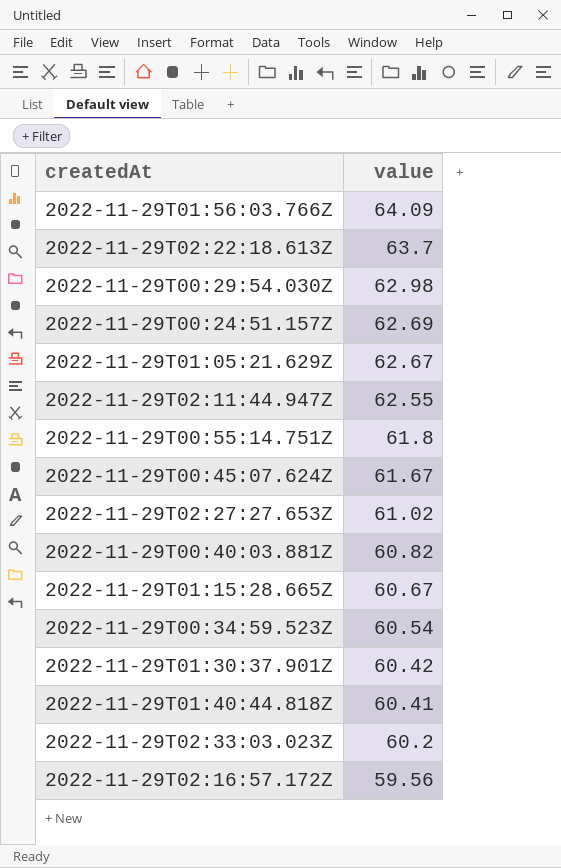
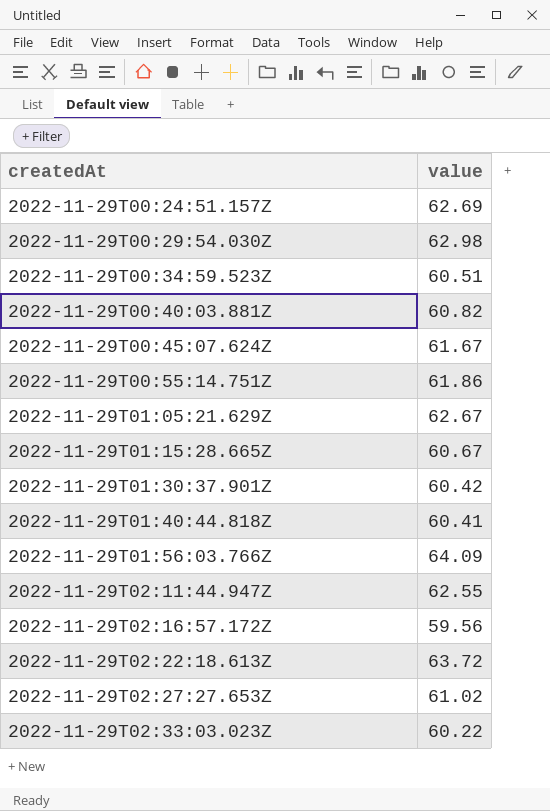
row order: value descending -> createdAt ascending
2022-11-29T00:34:59.523Z | value: 60.54 -> 60.51
2022-11-29T00:55:14.751Z | value: 61.8 -> 61.86
2022-11-29T02:22:18.613Z | value: 63.7 -> 63.72
2022-11-29T02:33:03.023Z | value: 60.2 -> 60.22

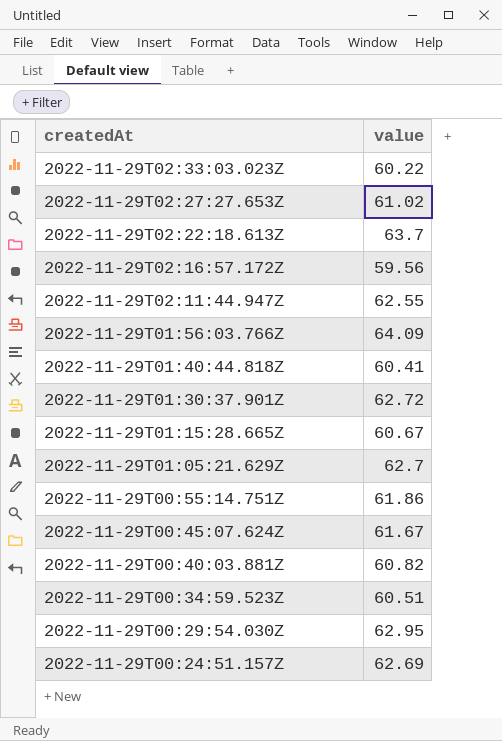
row order: createdAt ascending -> createdAt descending
2022-11-29T02:22:18.613Z | value: 63.72 -> 63.7
2022-11-29T01:30:37.901Z | value: 60.42 -> 62.72
2022-11-29T01:05:21.629Z | value: 62.67 -> 62.7
2022-11-29T00:29:54.030Z | value: 62.98 -> 62.95

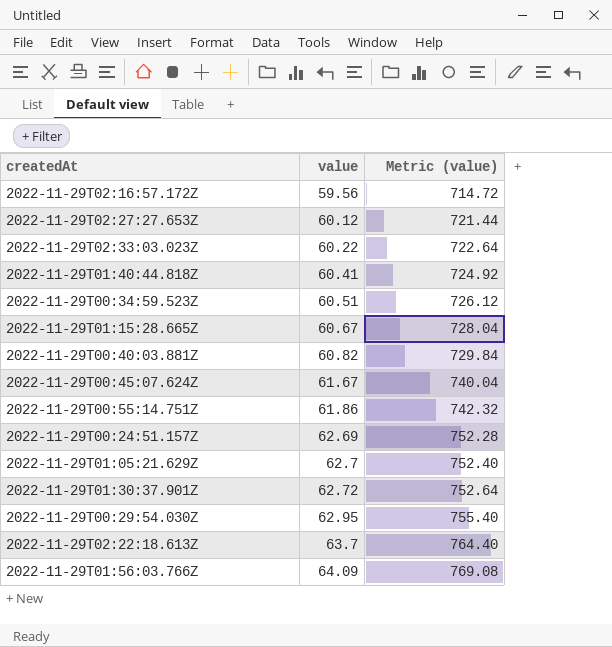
row order: createdAt descending -> value ascending
column Metric (value) | formula: none -> [value] * 12
row 2022-11-29T02:11:44.947Z: 62.55 -> none
2022-11-29T02:27:27.653Z | value: 61.02 -> 60.12

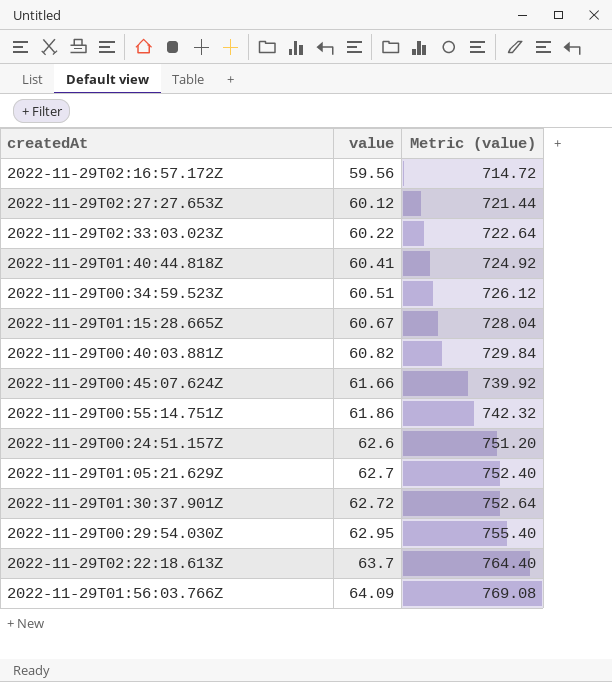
2022-11-29T00:45:07.624Z | value: 61.67 -> 61.66
2022-11-29T00:45:07.624Z | Metric (value): 740.04 -> 739.92
2022-11-29T00:24:51.157Z | value: 62.69 -> 62.6
2022-11-29T00:24:51.157Z | Metric (value): 752.28 -> 751.20

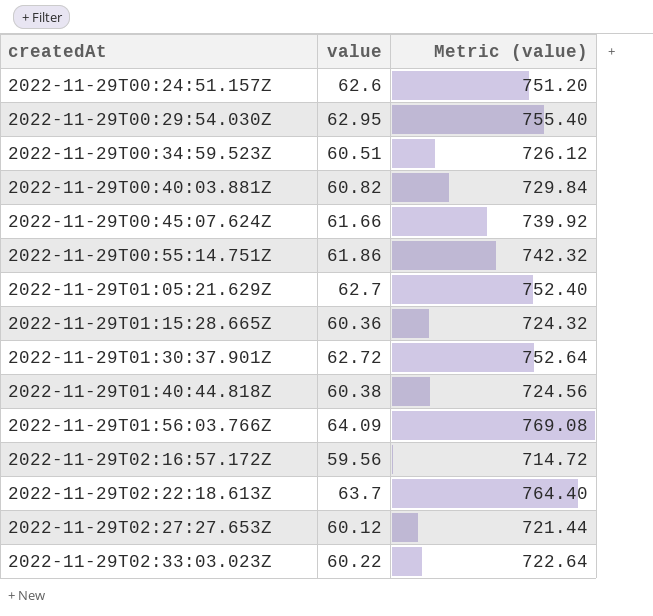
row order: value ascending -> createdAt ascending
2022-11-29T01:15:28.665Z | value: 60.67 -> 60.36
2022-11-29T01:15:28.665Z | Metric (value): 728.04 -> 724.32
2022-11-29T01:40:44.818Z | value: 60.41 -> 60.38
2022-11-29T01:40:44.818Z | Metric (value): 724.92 -> 724.56

